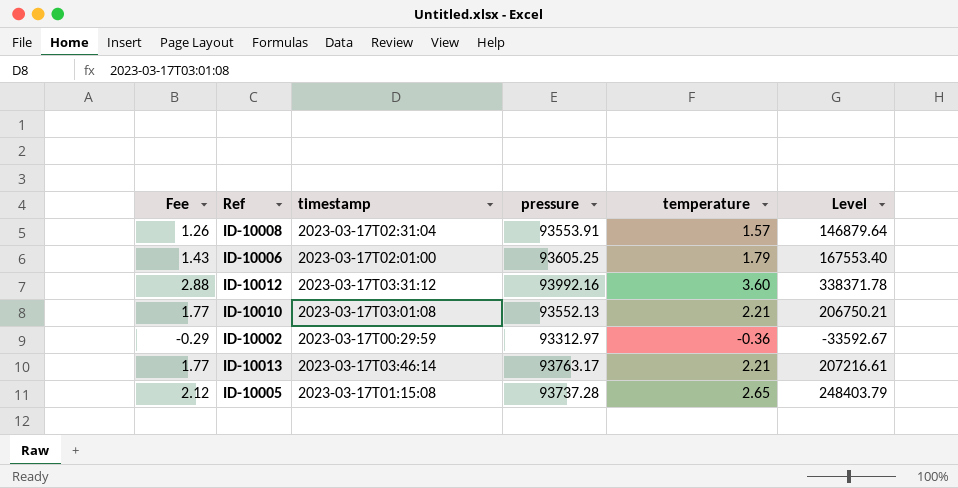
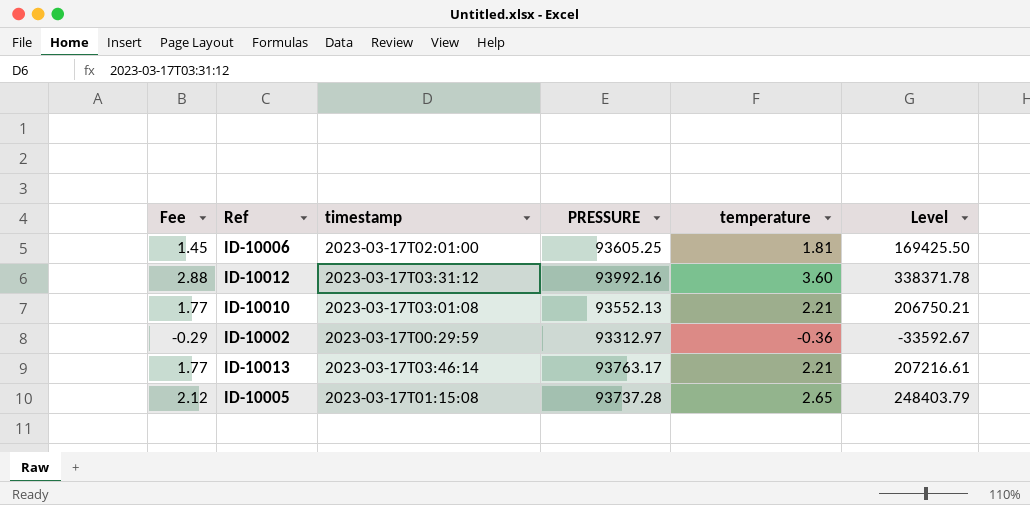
column name: pressure -> PRESSURE
row ID-10008: 1.26 | 2023-03-17T02:31:04 | 93553.91 | 1.57 | 146879.64 -> none
ID-10006 | Fee: 1.43 -> 1.45
ID-10006 | temperature: 1.79 -> 1.81
ID-10006 | Level: 167553.40 -> 169425.50

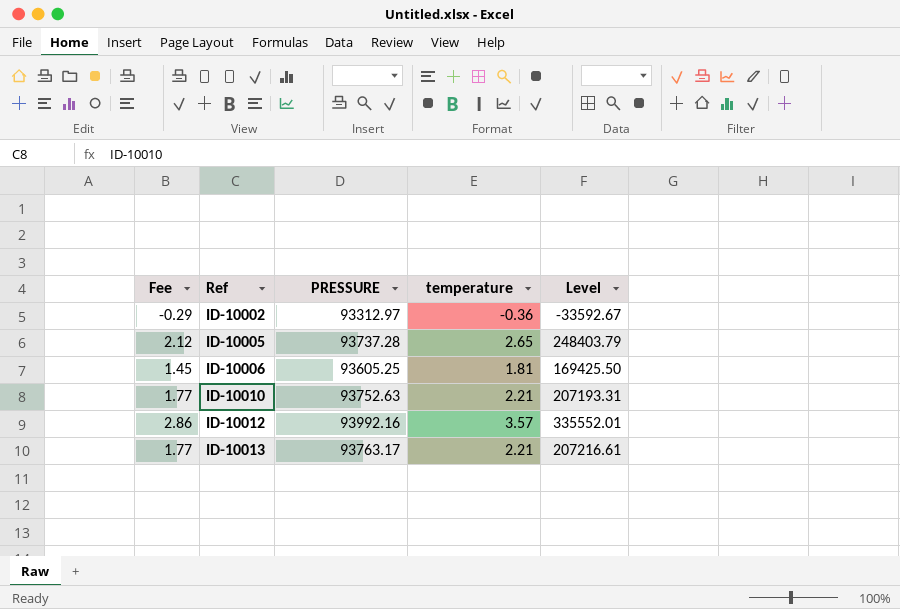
row order: none -> Ref ascending
column timestamp | position: 3 -> none
ID-10010 | PRESSURE: 93552.13 -> 93752.63
ID-10010 | Level: 206750.21 -> 207193.31
ID-10012 | Fee: 2.88 -> 2.86
ID-10012 | temperature: 3.60 -> 3.57
ID-10012 | Level: 338371.78 -> 335552.01

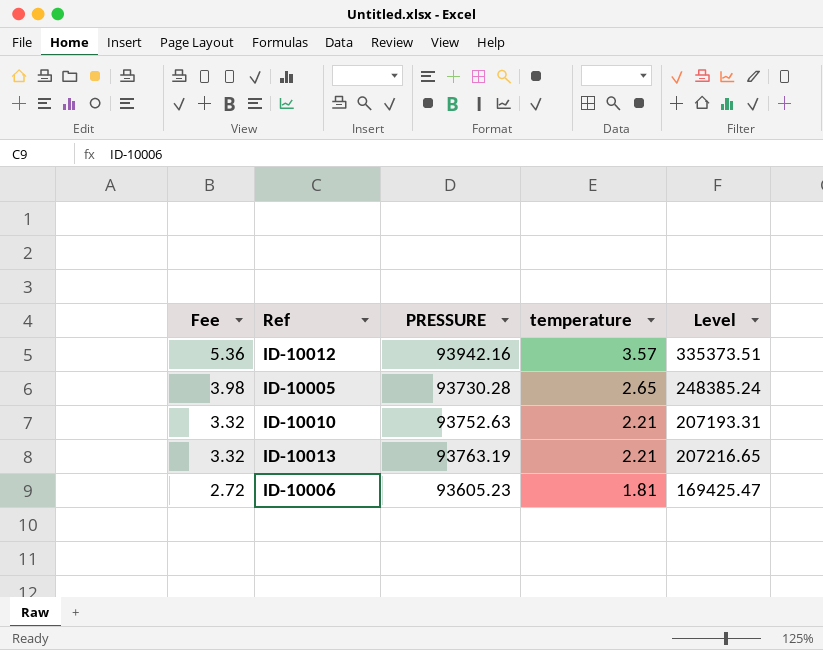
row order: Ref ascending -> Fee descending
column Fee | formula: [temperature] * 0.8 -> [temperature] * 1.5
row ID-10002: -0.29 | 93312.97 | -0.36 | -33592.67 -> none
ID-10012 | PRESSURE: 93992.16 -> 93942.16
ID-10012 | Level: 335552.01 -> 335373.51
ID-10005 | PRESSURE: 93737.28 -> 93730.28
ID-10005 | Level: 248403.79 -> 248385.24
ID-10013 | PRESSURE: 93763.17 -> 93763.19
ID-10013 | Level: 207216.61 -> 207216.65
ID-10006 | PRESSURE: 93605.25 -> 93605.23
ID-10006 | Level: 169425.50 -> 169425.47

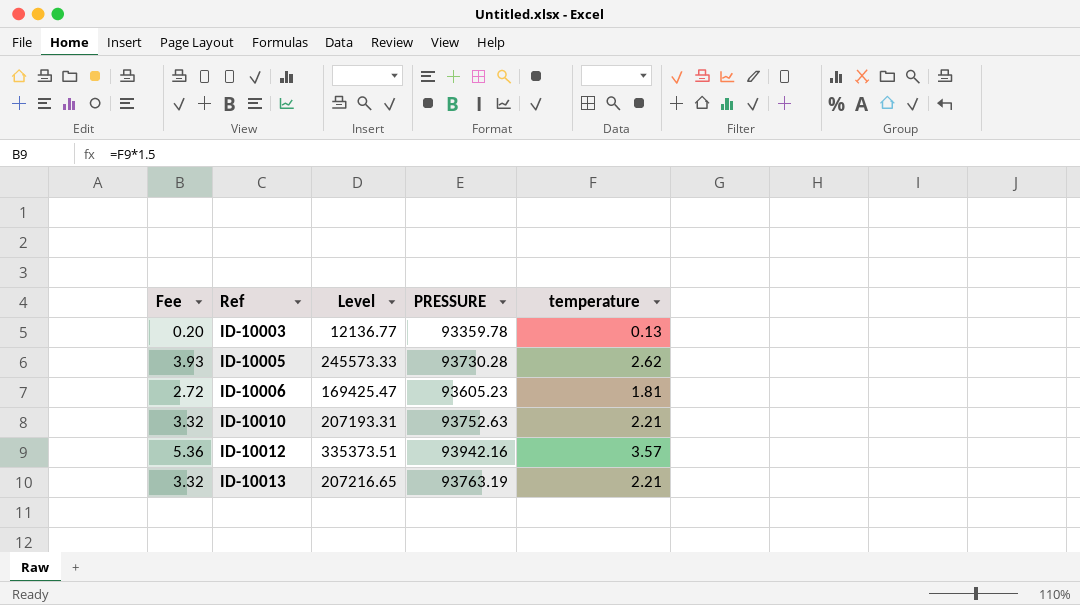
row order: Fee descending -> Ref ascending
column Level | position: 5 -> 3
row ID-10003: none -> 0.20 | 12136.77 | 93359.78 | 0.13
ID-10005 | Fee: 3.98 -> 3.93
ID-10005 | Level: 248385.24 -> 245573.33
ID-10005 | temperature: 2.65 -> 2.62

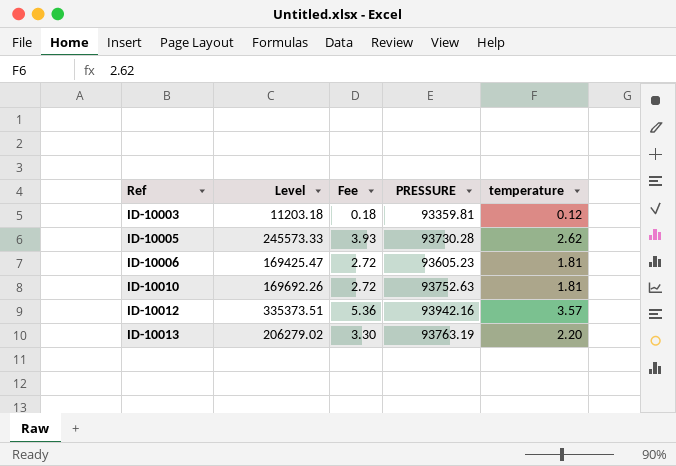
column Fee | position: 1 -> 3
ID-10003 | Level: 12136.77 -> 11203.18
ID-10003 | Fee: 0.20 -> 0.18
ID-10003 | PRESSURE: 93359.78 -> 93359.81
ID-10003 | temperature: 0.13 -> 0.12
ID-10010 | Level: 207193.31 -> 169692.26
ID-10010 | Fee: 3.32 -> 2.72
ID-10010 | temperature: 2.21 -> 1.81
ID-10013 | Level: 207216.65 -> 206279.02
ID-10013 | Fee: 3.32 -> 3.30
ID-10013 | temperature: 2.21 -> 2.20

